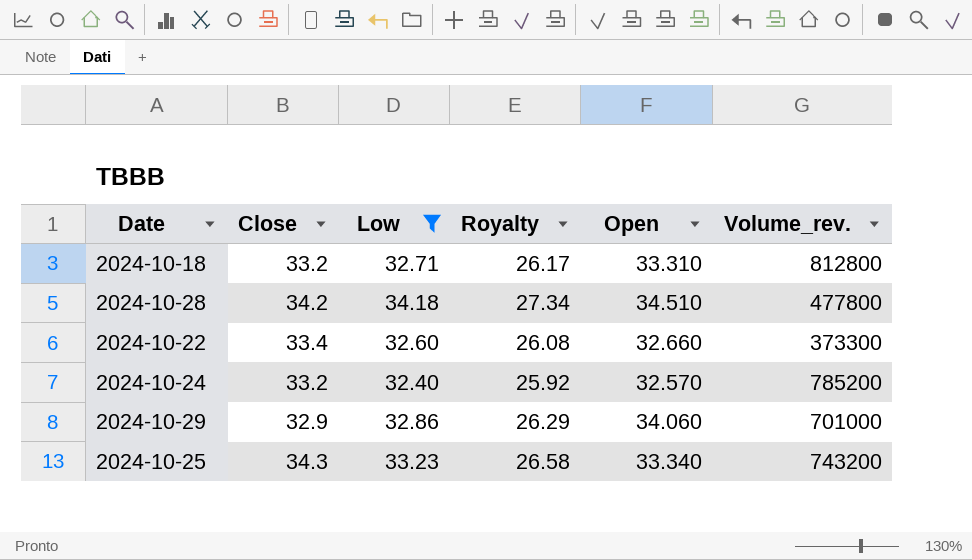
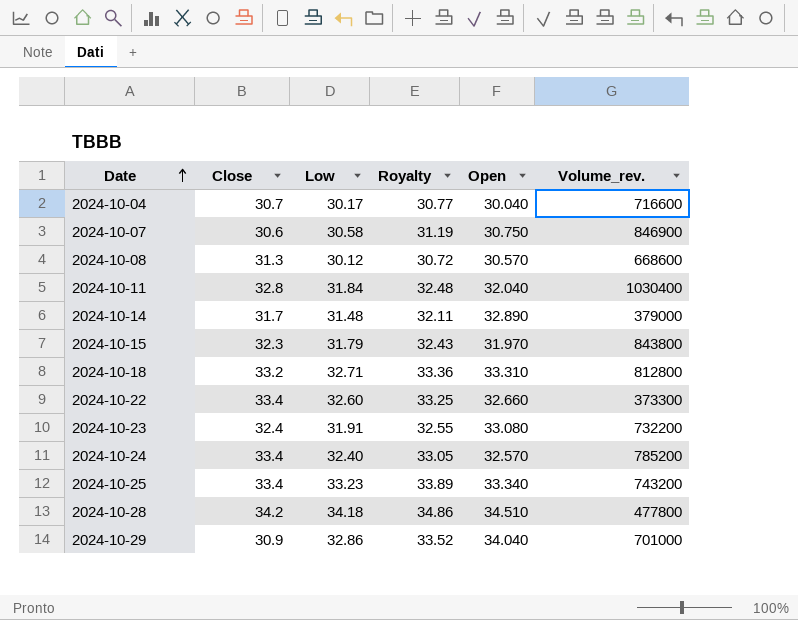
filter: Low >= 32.40 -> none
row order: none -> Date ascending
column Royalty | formula: [Low] * 0.8 -> [Low] * 1.02
2024-10-24 | Close: 33.2 -> 33.4
2024-10-25 | Close: 34.3 -> 33.4
2024-10-29 | Close: 32.9 -> 30.9
2024-10-29 | Open: 34.060 -> 34.040

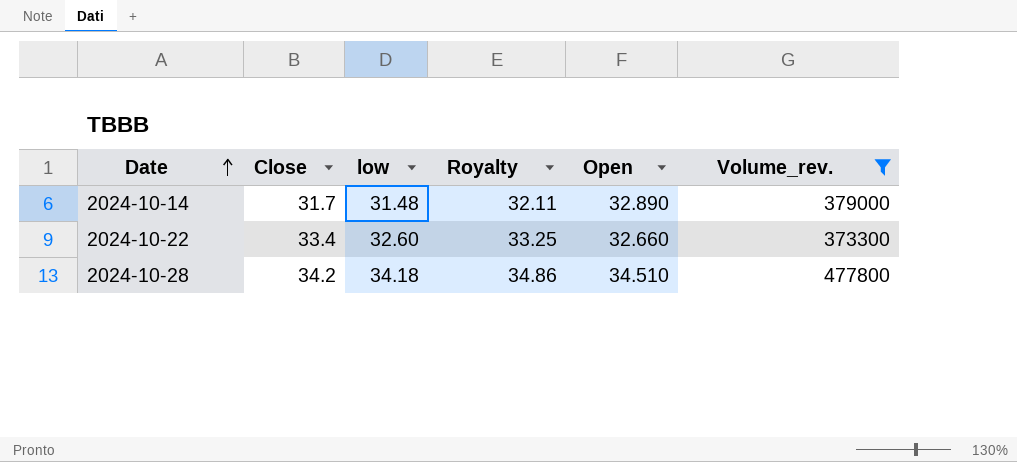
filter: none -> Volume_rev. <= 477800
column name: Low -> low

